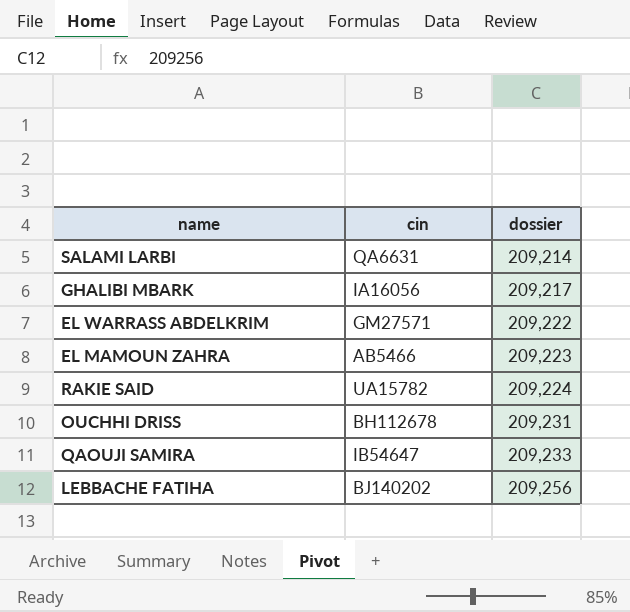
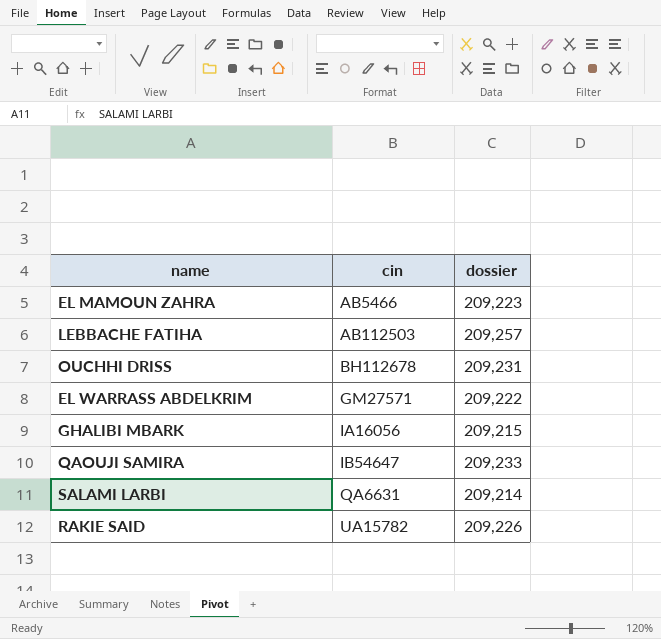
row order: dossier ascending -> cin ascending
LEBBACHE FATIHA | cin: BJ140202 -> AB112503
LEBBACHE FATIHA | dossier: 209,256 -> 209,257
GHALIBI MBARK | dossier: 209,217 -> 209,215
RAKIE SAID | dossier: 209,224 -> 209,226

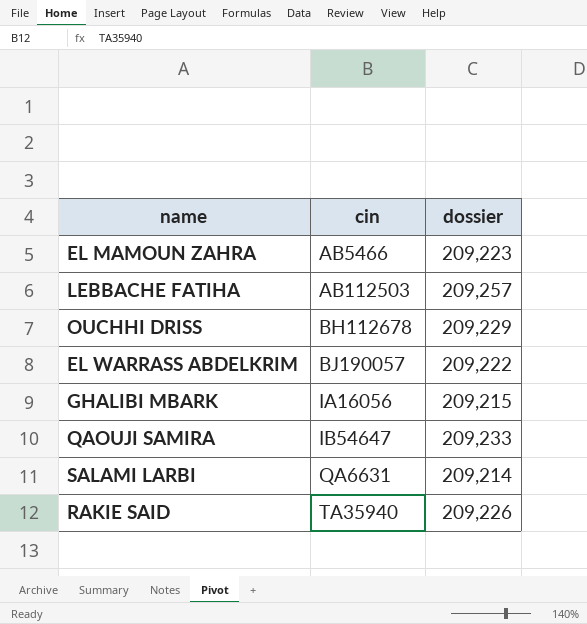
OUCHHI DRISS | dossier: 209,231 -> 209,229
EL WARRASS ABDELKRIM | cin: GM27571 -> BJ190057
RAKIE SAID | cin: UA15782 -> TA35940

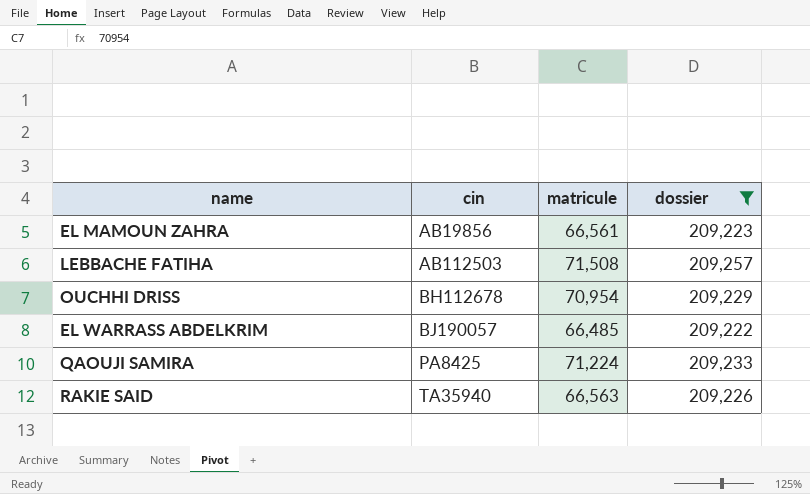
filter: none -> dossier >= 209,222
column matricule | position: none -> 3
EL MAMOUN ZAHRA | cin: AB5466 -> AB19856
QAOUJI SAMIRA | cin: IB54647 -> PA8425

